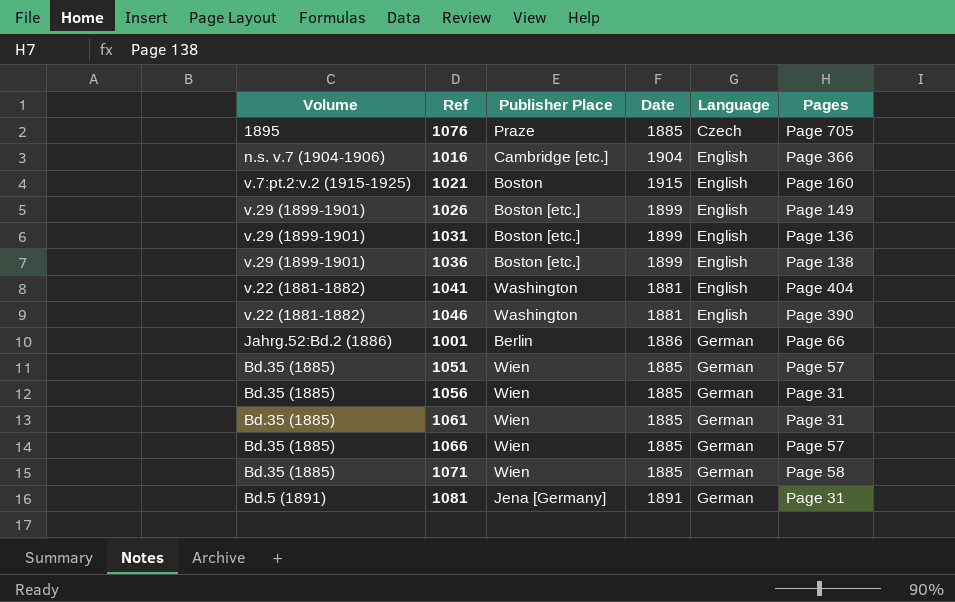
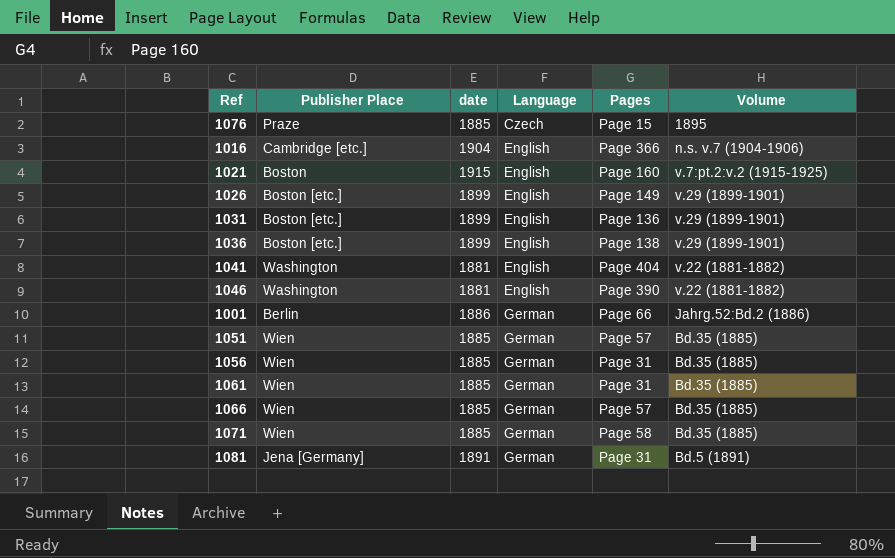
column name: Date -> date
column Volume | position: 1 -> 6
1076 | Pages: Page 705 -> Page 15

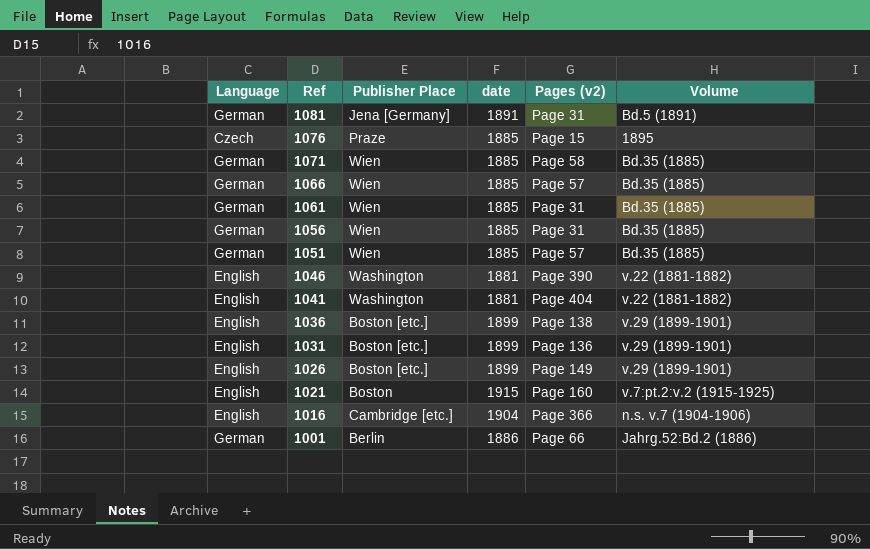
row order: Language ascending -> Ref descending
column Language | position: 4 -> 1
column name: Pages -> Pages (v2)

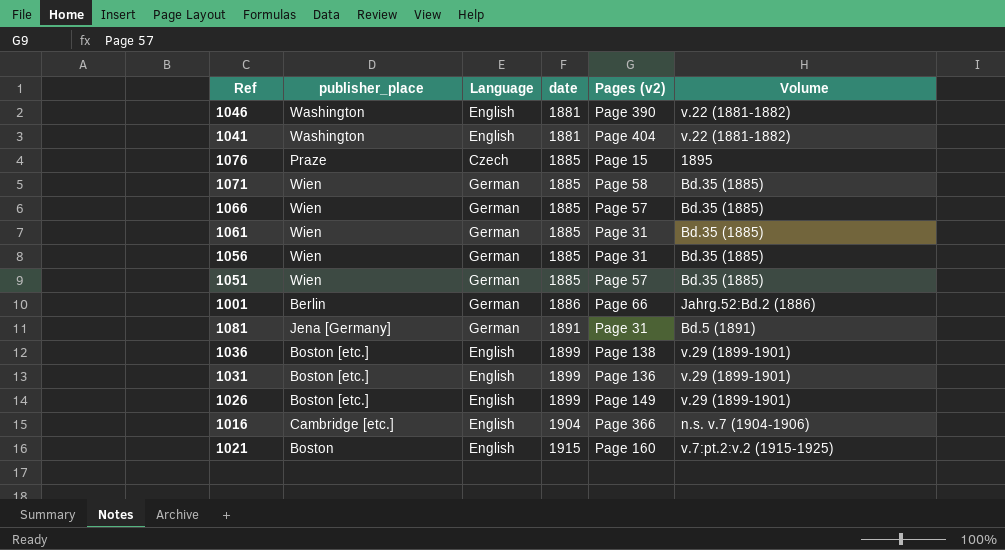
row order: Ref descending -> date ascending
column name: Publisher Place -> publisher_place
column Language | position: 1 -> 3

